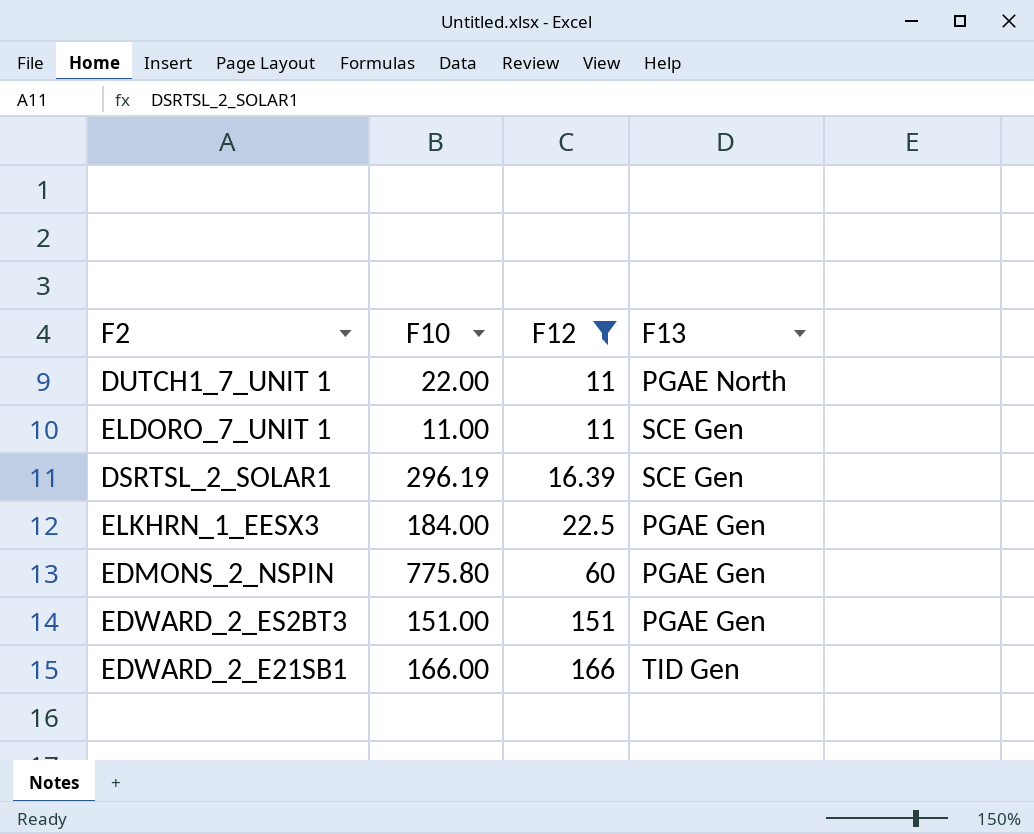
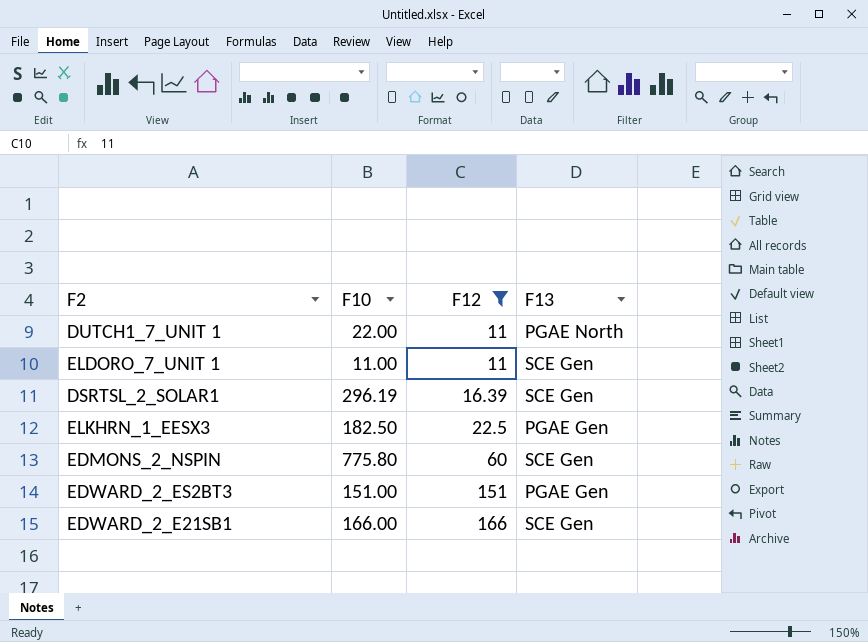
ELKHRN_1_EESX3 | F10: 184.00 -> 182.50
EDMONS_2_NSPIN | F13: PGAE Gen -> SCE Gen
EDWARD_2_E21SB1 | F13: TID Gen -> SCE Gen

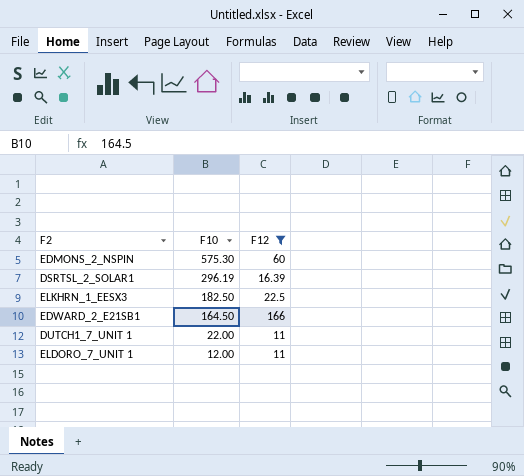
row order: F12 ascending -> F10 descending
column F13 | position: 4 -> none
row EDWARD_2_ES2BT3: 151.00 | 151 | PGAE Gen -> none
EDMONS_2_NSPIN | F10: 775.80 -> 575.30
EDWARD_2_E21SB1 | F10: 166.00 -> 164.50
ELDORO_7_UNIT 1 | F10: 11.00 -> 12.00

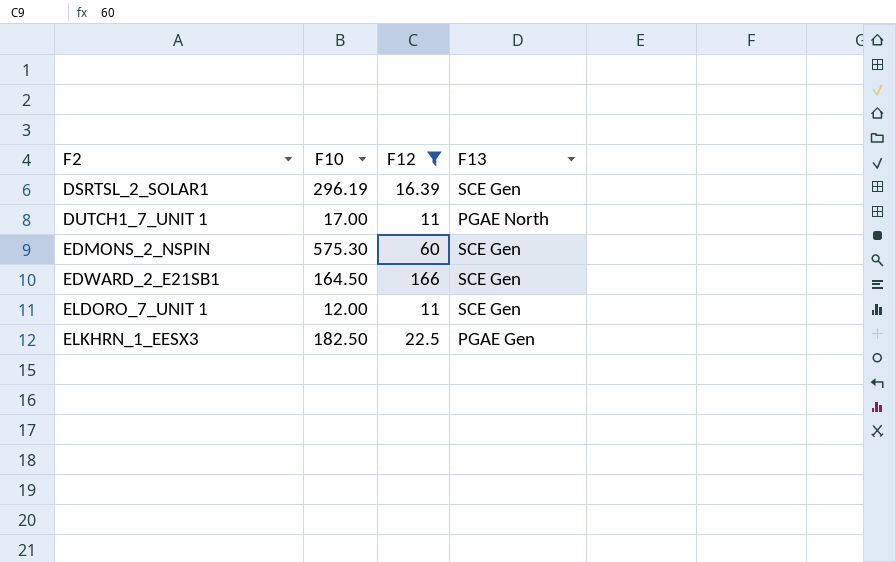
row order: F10 descending -> F2 ascending
column F13 | position: none -> 4
DUTCH1_7_UNIT 1 | F10: 22.00 -> 17.00

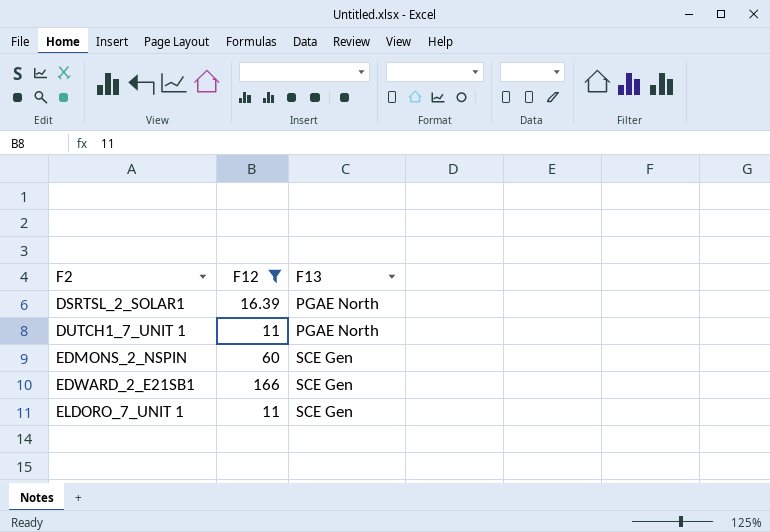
column F10 | position: 2 -> none
row ELKHRN_1_EESX3: 182.50 | 22.5 | PGAE Gen -> none
DSRTSL_2_SOLAR1 | F13: SCE Gen -> PGAE North

